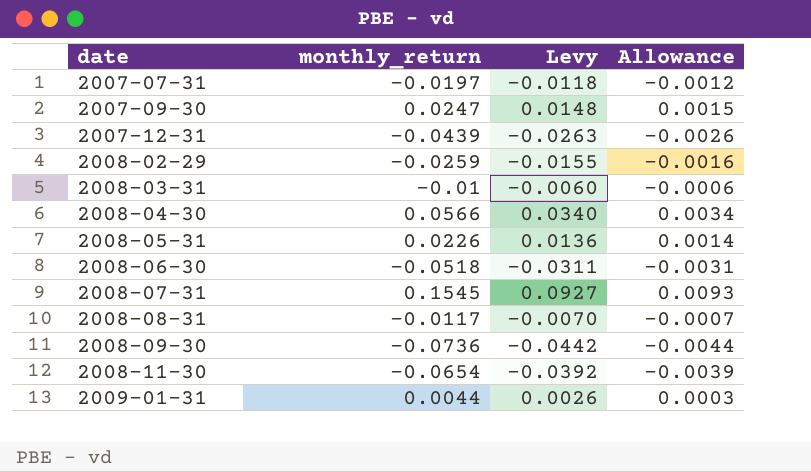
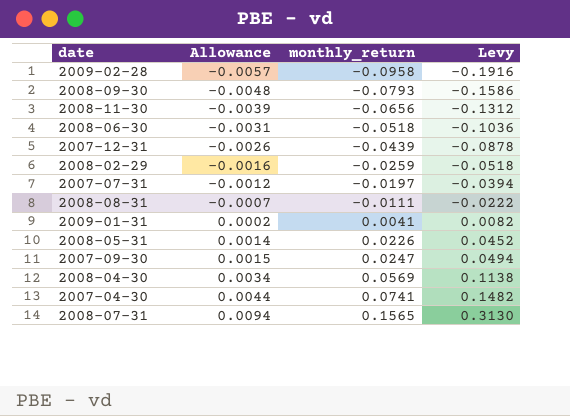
row order: date ascending -> Allowance ascending
column Allowance | position: 4 -> 2
column Levy | formula: [monthly_return] * 0.6 -> [monthly_return] * 2
row 2008-03-31: -0.01 | -0.0060 | -0.0006 -> none
row 2009-02-28: none -> -0.0057 | -0.0958 | -0.1916
2008-09-30 | Allowance: -0.0044 -> -0.0048
2008-09-30 | monthly_return: -0.0736 -> -0.0793
2008-11-30 | monthly_return: -0.0654 -> -0.0656
2008-08-31 | monthly_return: -0.0117 -> -0.0111
2009-01-31 | Allowance: 0.0003 -> 0.0002
2009-01-31 | monthly_return: 0.0044 -> 0.0041
2008-04-30 | monthly_return: 0.0566 -> 0.0569
row 2007-04-30: none -> 0.0044 | 0.0741 | 0.1482
2008-07-31 | Allowance: 0.0093 -> 0.0094
2008-07-31 | monthly_return: 0.1545 -> 0.1565

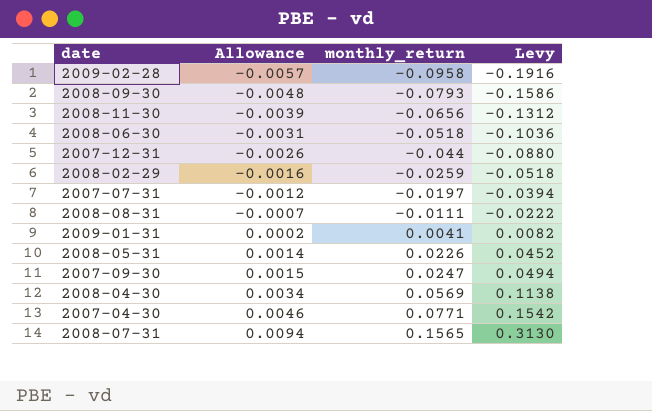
2007-12-31 | monthly_return: -0.0439 -> -0.044
2007-12-31 | Levy: -0.0878 -> -0.0880
2007-04-30 | Allowance: 0.0044 -> 0.0046
2007-04-30 | monthly_return: 0.0741 -> 0.0771
2007-04-30 | Levy: 0.1482 -> 0.1542

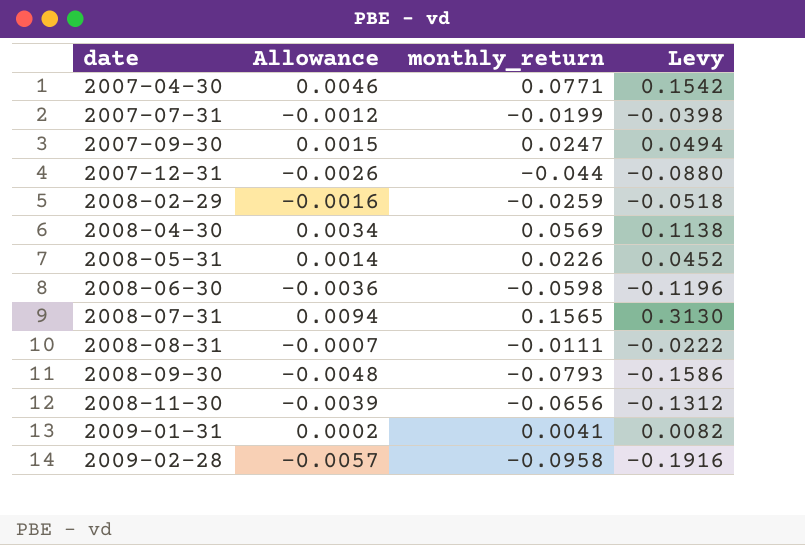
row order: Allowance ascending -> date ascending
2007-07-31 | monthly_return: -0.0197 -> -0.0199
2007-07-31 | Levy: -0.0394 -> -0.0398
2008-06-30 | Allowance: -0.0031 -> -0.0036
2008-06-30 | monthly_return: -0.0518 -> -0.0598
2008-06-30 | Levy: -0.1036 -> -0.1196

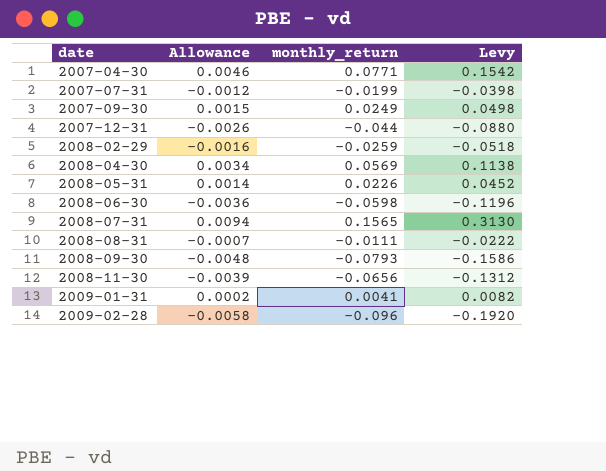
2007-09-30 | monthly_return: 0.0247 -> 0.0249
2007-09-30 | Levy: 0.0494 -> 0.0498
2009-02-28 | Allowance: -0.0057 -> -0.0058
2009-02-28 | monthly_return: -0.0958 -> -0.096
2009-02-28 | Levy: -0.1916 -> -0.1920

